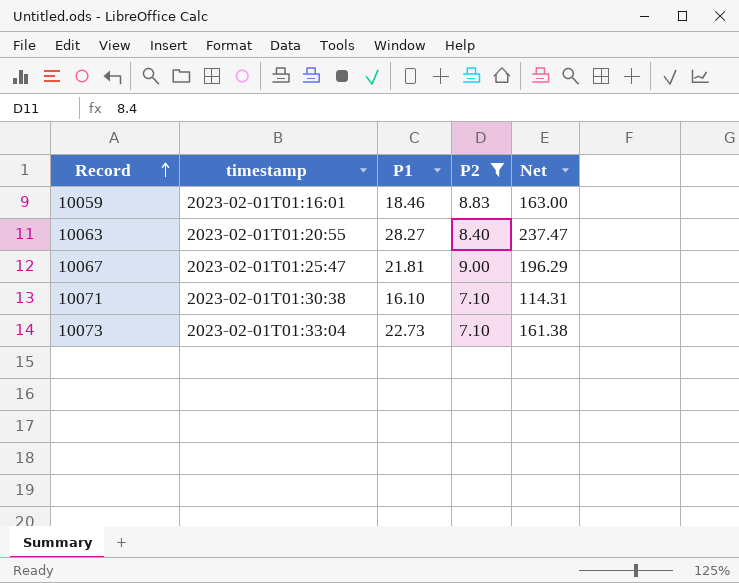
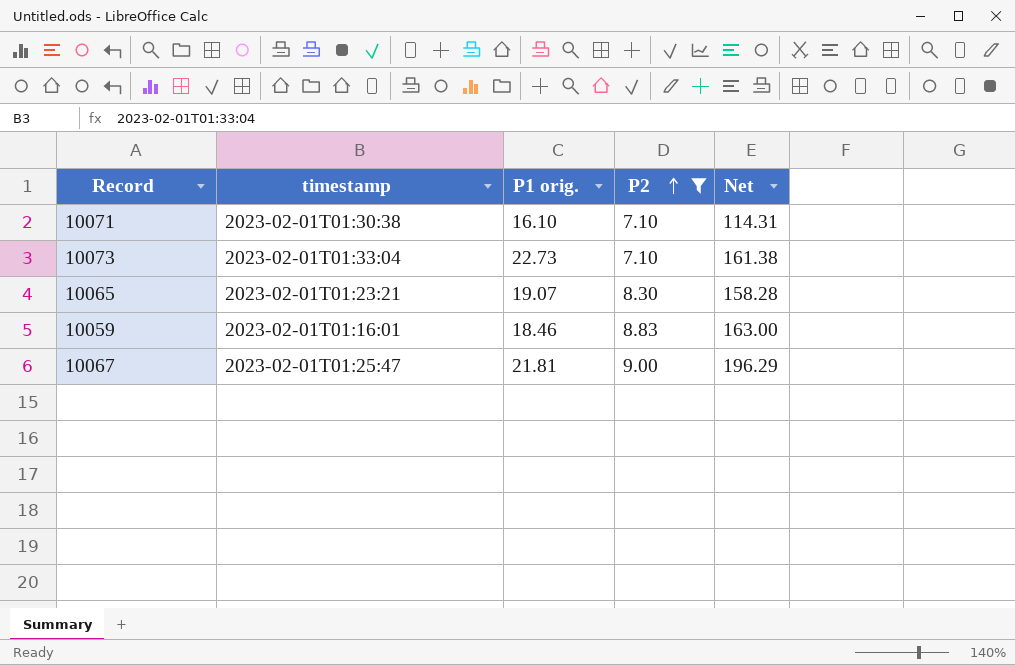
row order: Record ascending -> P2 ascending
column name: P1 -> P1 orig.
row 10063: 2023-02-01T01:20:55 | 28.27 | 8.40 | 237.47 -> none
row 10065: none -> 2023-02-01T01:23:21 | 19.07 | 8.30 | 158.28

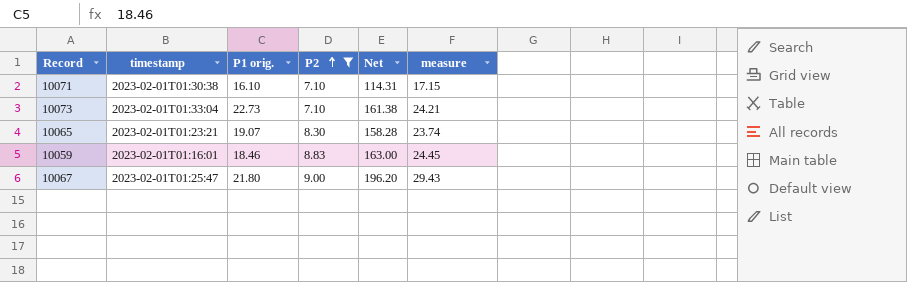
column measure | formula: none -> [Net] * 0.15
10067 | P1 orig.: 21.81 -> 21.80
10067 | Net: 196.29 -> 196.20

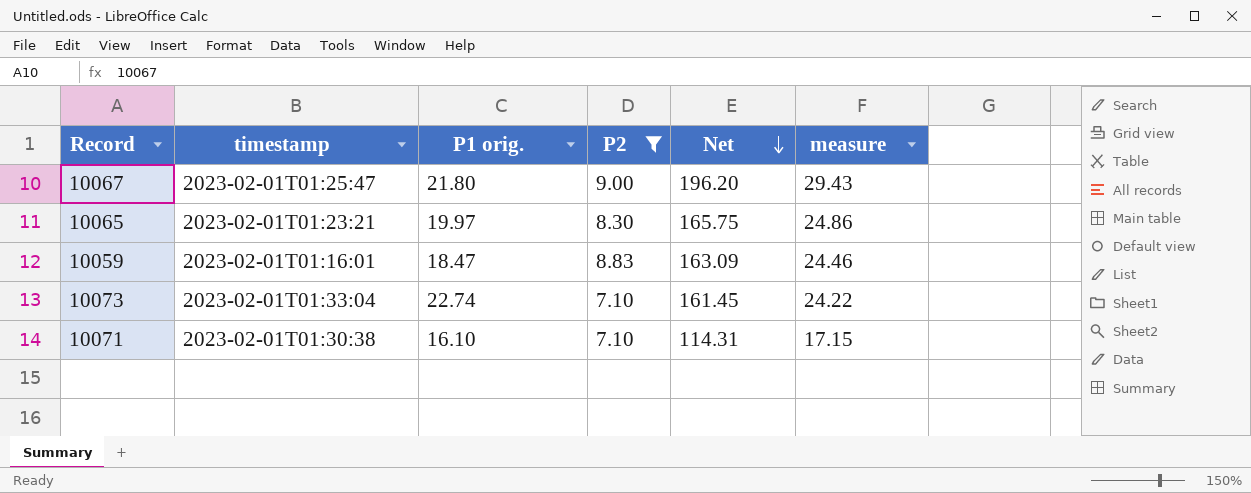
row order: P2 ascending -> Net descending
10065 | P1 orig.: 19.07 -> 19.97
10065 | Net: 158.28 -> 165.75
10065 | measure: 23.74 -> 24.86
10059 | P1 orig.: 18.46 -> 18.47
10059 | Net: 163.00 -> 163.09
10059 | measure: 24.45 -> 24.46
10073 | P1 orig.: 22.73 -> 22.74
10073 | Net: 161.38 -> 161.45
10073 | measure: 24.21 -> 24.22

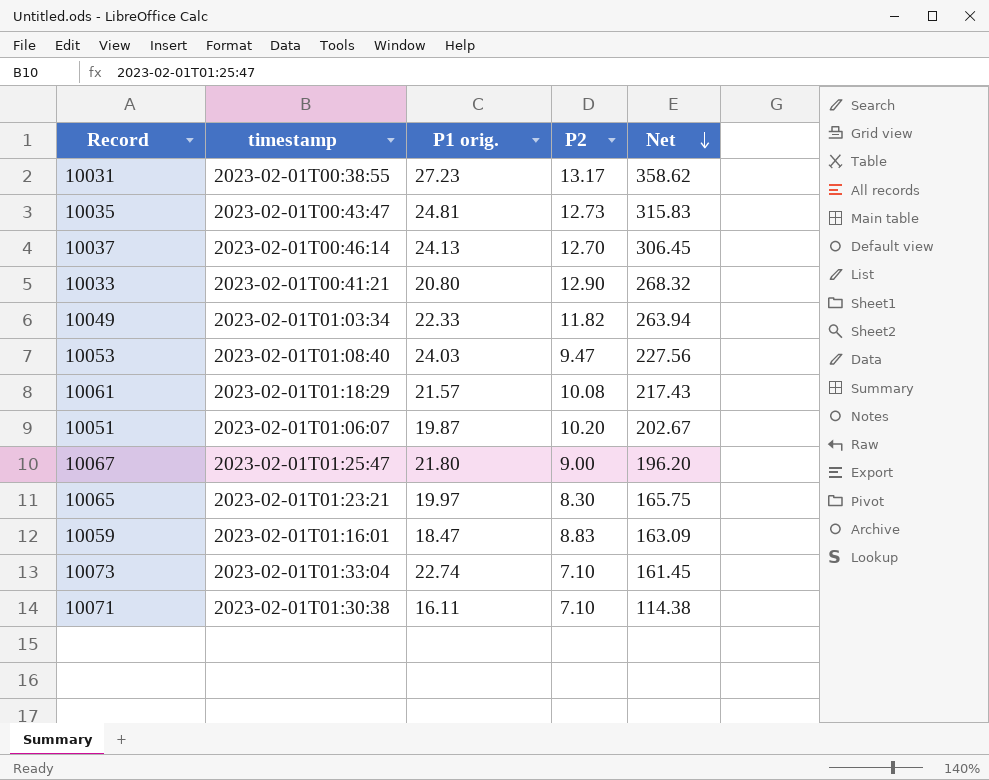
filter: P2 <= 9.00 -> none
column measure | formula: [Net] * 0.15 -> none
10071 | P1 orig.: 16.10 -> 16.11
10071 | Net: 114.31 -> 114.38

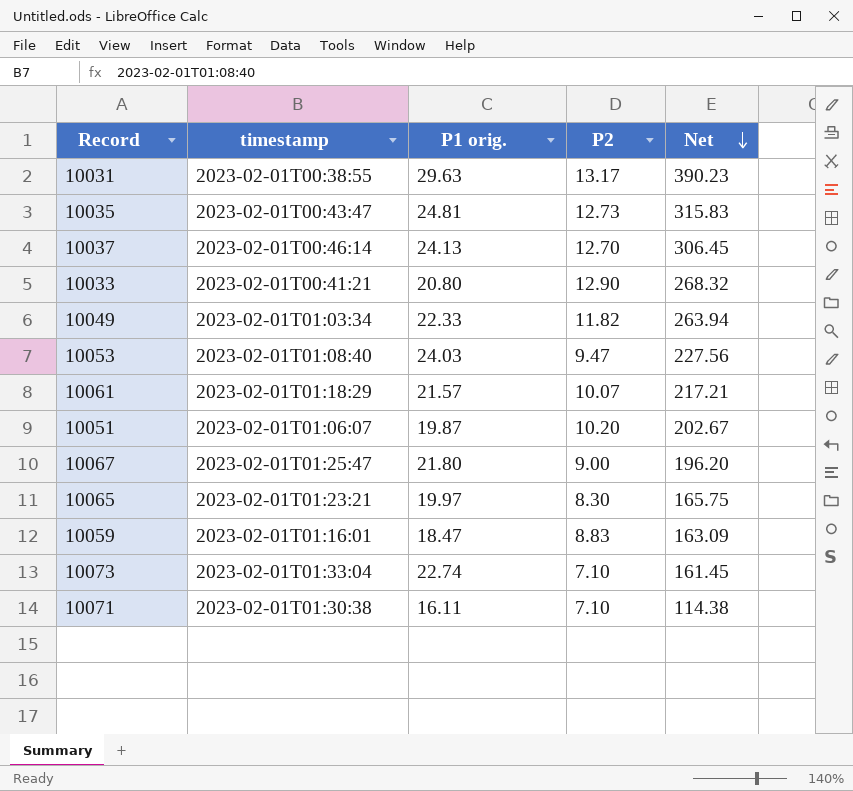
10031 | P1 orig.: 27.23 -> 29.63
10031 | Net: 358.62 -> 390.23
10061 | P2: 10.08 -> 10.07
10061 | Net: 217.43 -> 217.21

